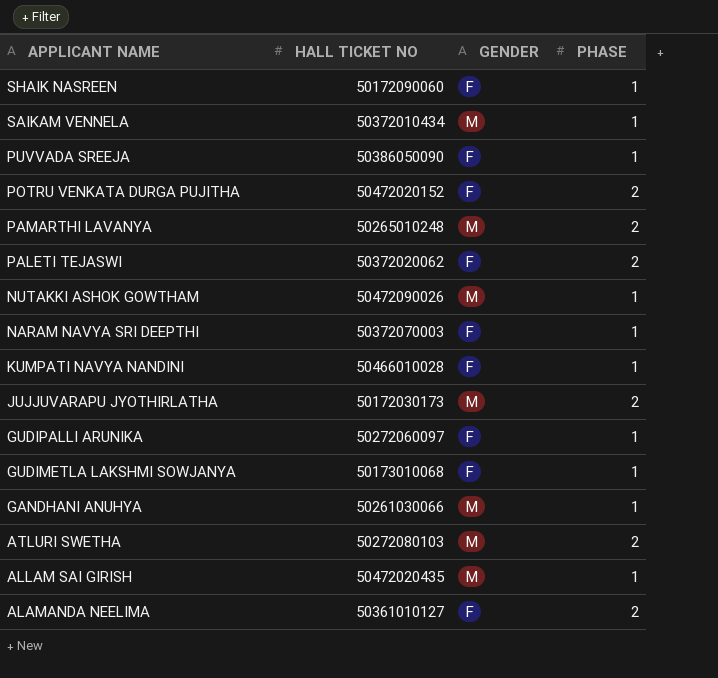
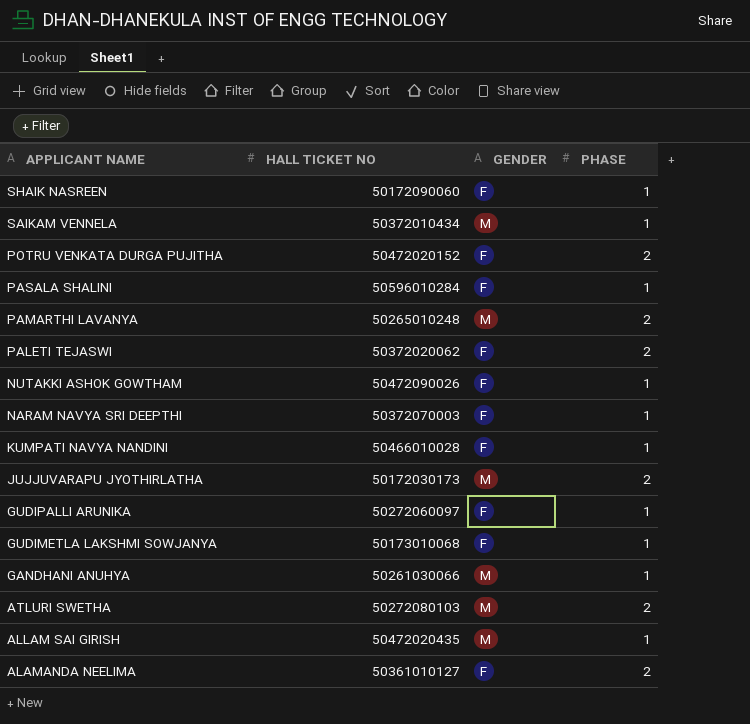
row PUVVADA SREEJA: 50386050090 | F | 1 -> none
row PASALA SHALINI: none -> 50596010284 | F | 1
NUTAKKI ASHOK GOWTHAM | GENDER: M -> F

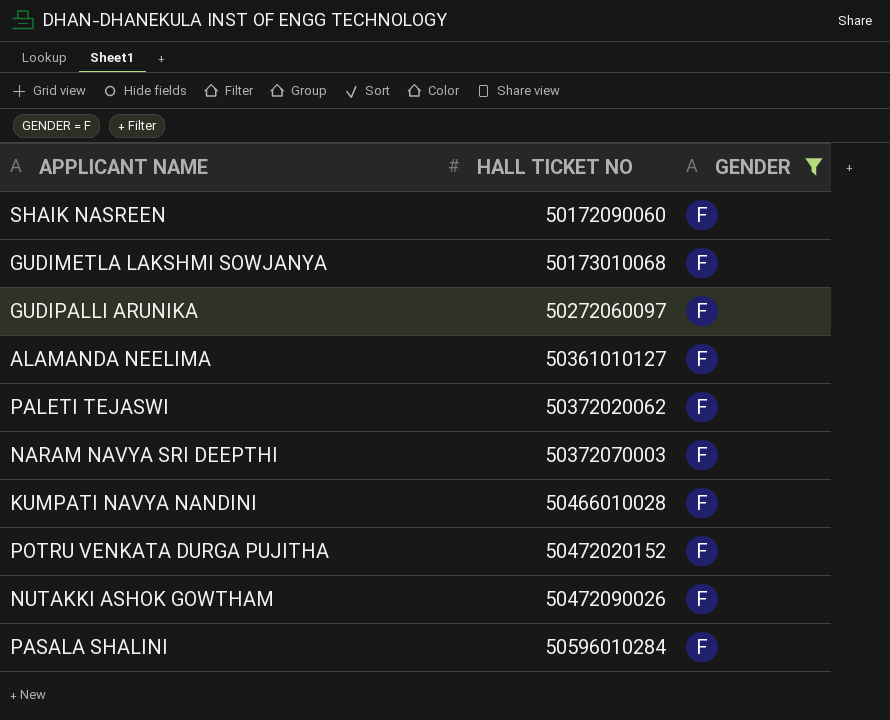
filter: none -> GENDER = F
row order: APPLICANT NAME descending -> HALL TICKET NO ascending
column PHASE | position: 4 -> none

